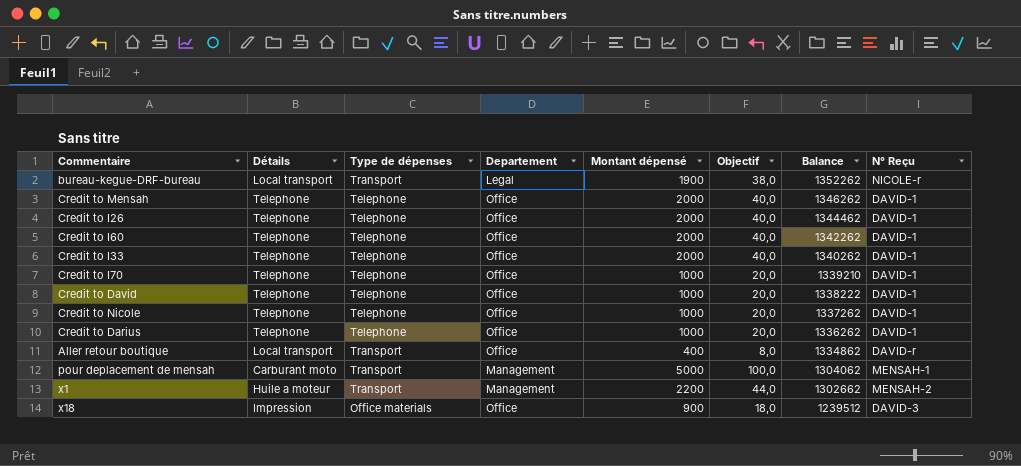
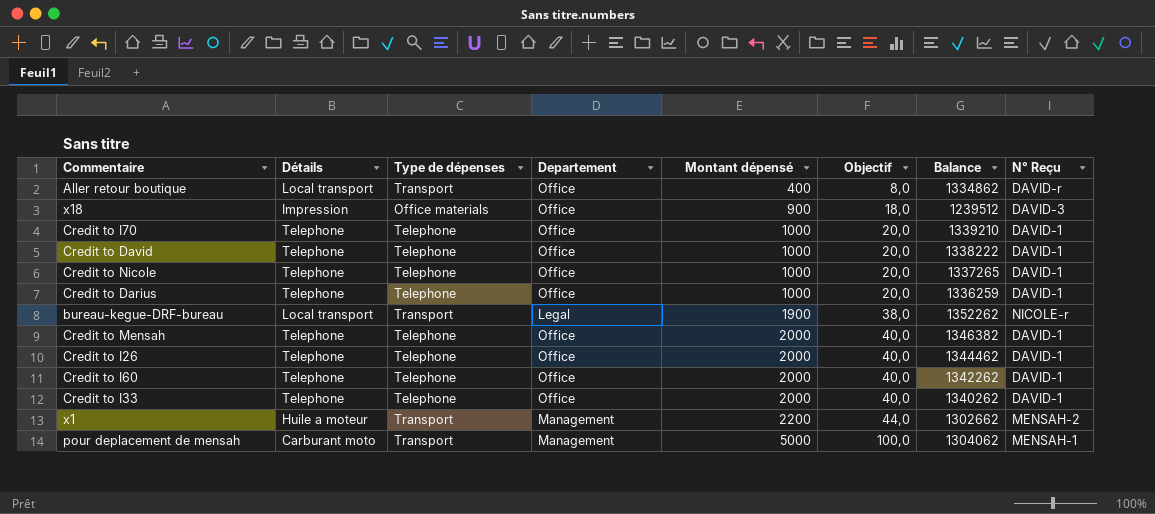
row order: Balance descending -> Montant dépensé ascending
Credit to Nicole | Balance: 1337262 -> 1337265
Credit to Darius | Balance: 1336262 -> 1336259
Credit to Mensah | Balance: 1346262 -> 1346382

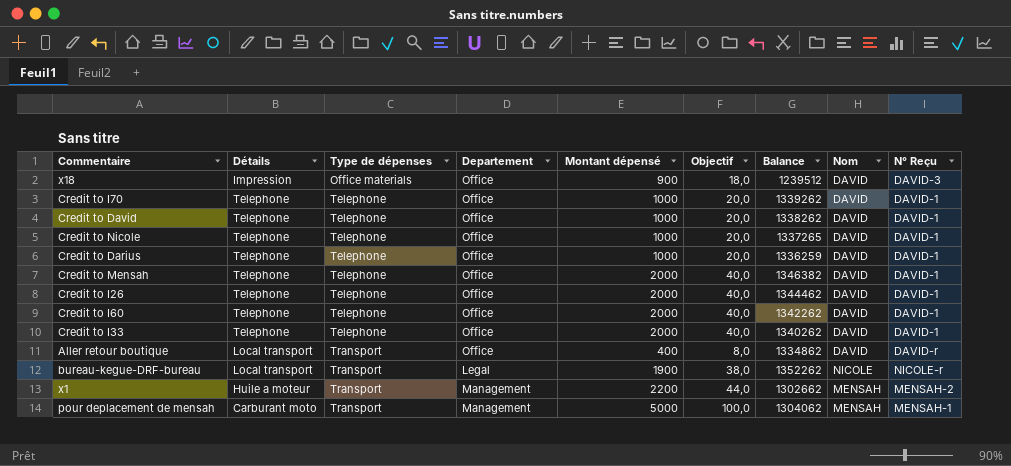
row order: Montant dépensé ascending -> Type de dépenses ascending
column Nom | position: none -> 8
Credit to I70 | Balance: 1339210 -> 1339262
Credit to David | Balance: 1338222 -> 1338262

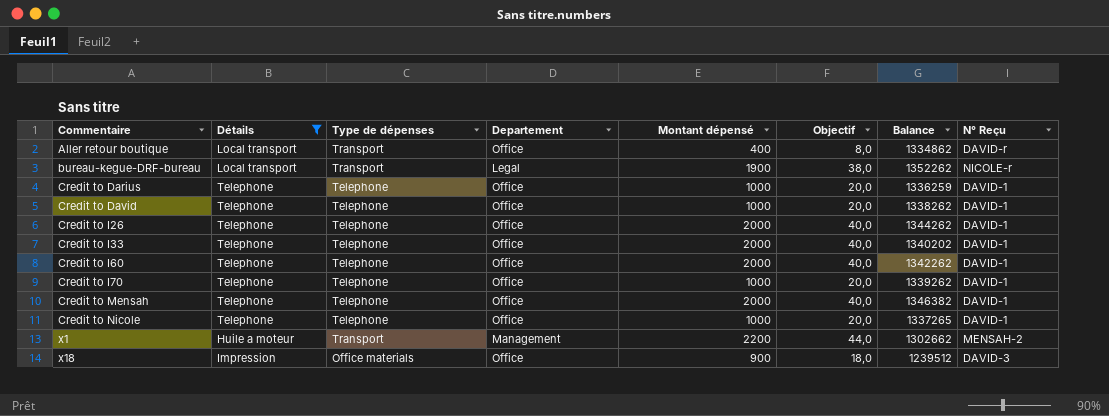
filter: none -> Détails != Carburant moto
row order: Type de dépenses ascending -> Commentaire ascending
column Nom | position: 8 -> none
Credit to I26 | Balance: 1344462 -> 1344262
Credit to I33 | Balance: 1340262 -> 1340202

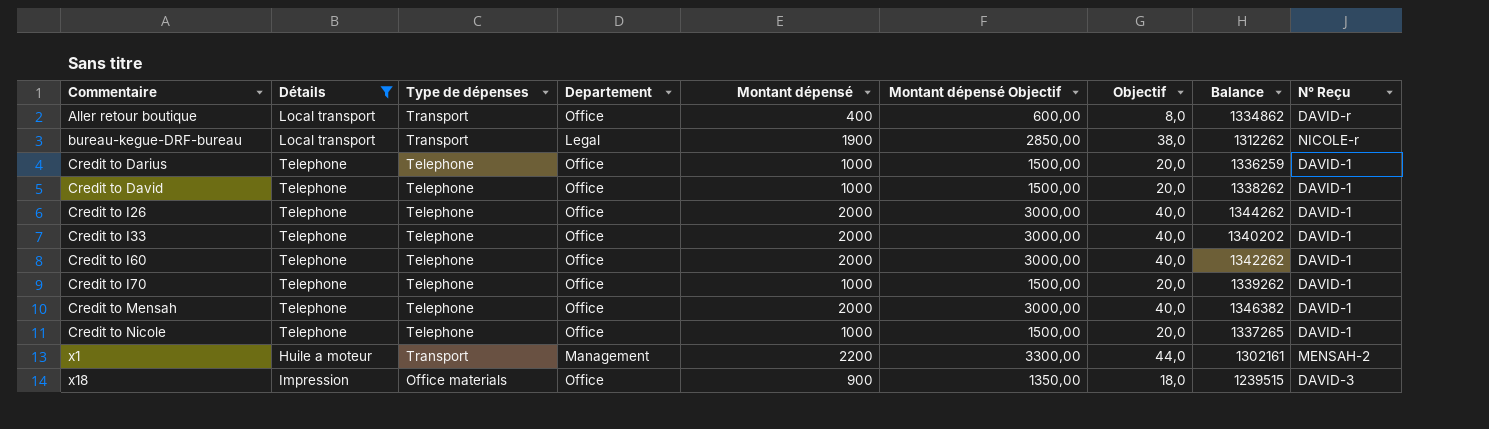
column Montant dépensé Objectif | formula: none -> [Montant dépensé] * 1,5
bureau-kegue-DRF-bureau | Balance: 1352262 -> 1312262
x1 | Balance: 1302662 -> 1302161
x18 | Balance: 1239512 -> 1239515

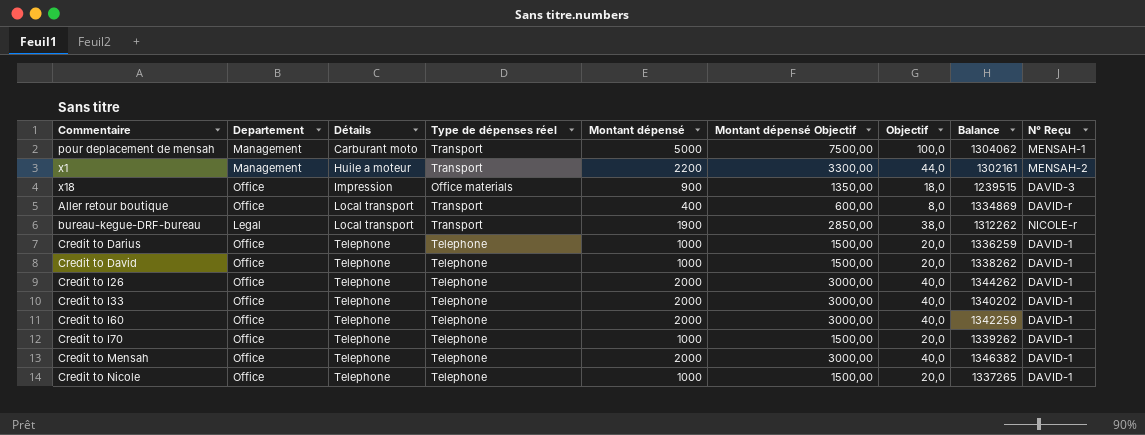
filter: Détails != Carburant moto -> none
row order: Commentaire ascending -> Détails ascending
column Departement | position: 4 -> 2
column name: Type de dépenses -> Type de dépenses réel
Aller retour boutique | Balance: 1334862 -> 1334869
Credit to I60 | Balance: 1342262 -> 1342259

